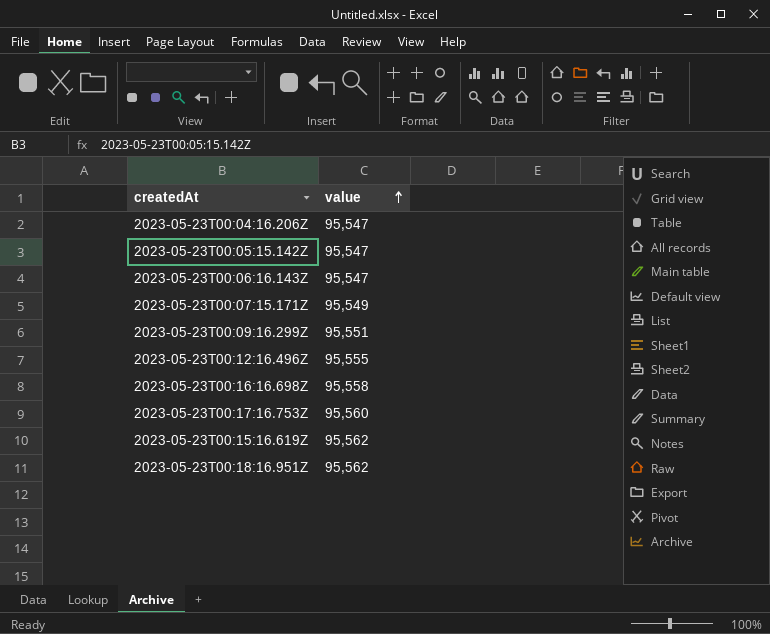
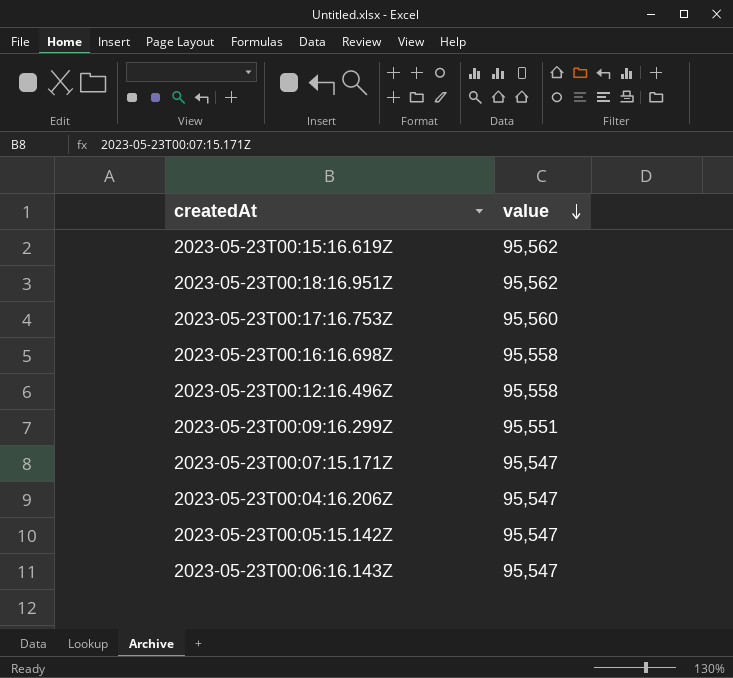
row order: value ascending -> value descending
2023-05-23T00:12:16.496Z | value: 95,555 -> 95,558
2023-05-23T00:07:15.171Z | value: 95,549 -> 95,547

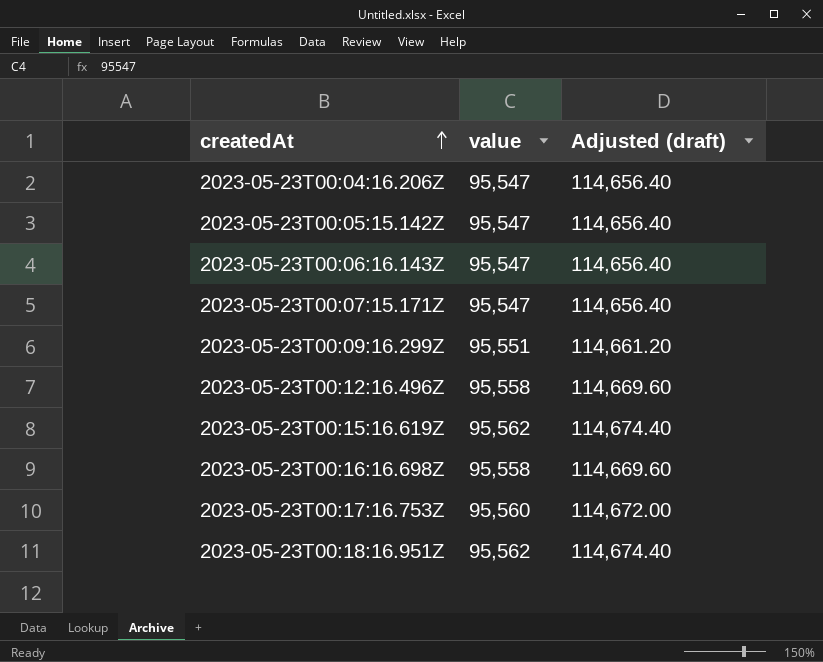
row order: value descending -> createdAt ascending
column Adjusted (draft) | formula: none -> [value] * 1.2

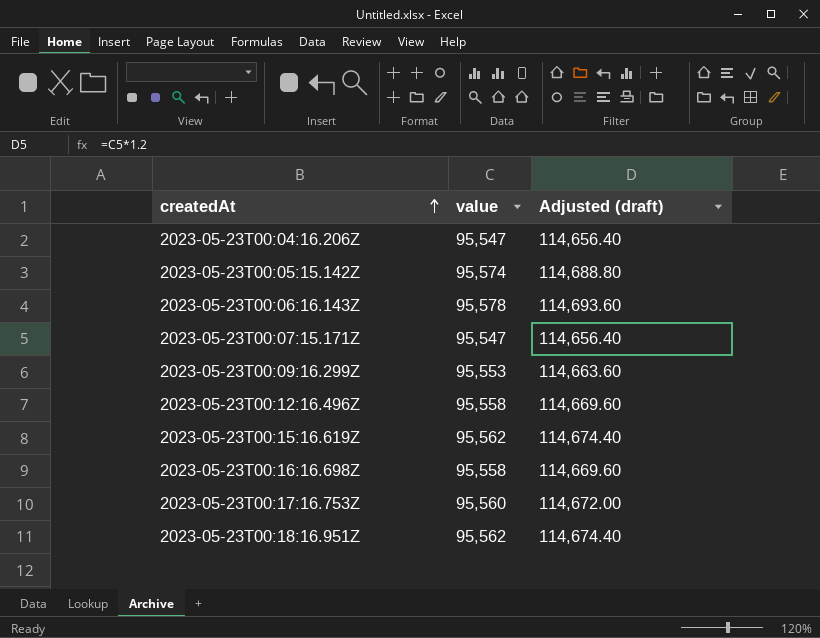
2023-05-23T00:05:15.142Z | value: 95,547 -> 95,574
2023-05-23T00:05:15.142Z | Adjusted (draft): 114,656.40 -> 114,688.80
2023-05-23T00:06:16.143Z | value: 95,547 -> 95,578
2023-05-23T00:06:16.143Z | Adjusted (draft): 114,656.40 -> 114,693.60
2023-05-23T00:09:16.299Z | value: 95,551 -> 95,553
2023-05-23T00:09:16.299Z | Adjusted (draft): 114,661.20 -> 114,663.60

